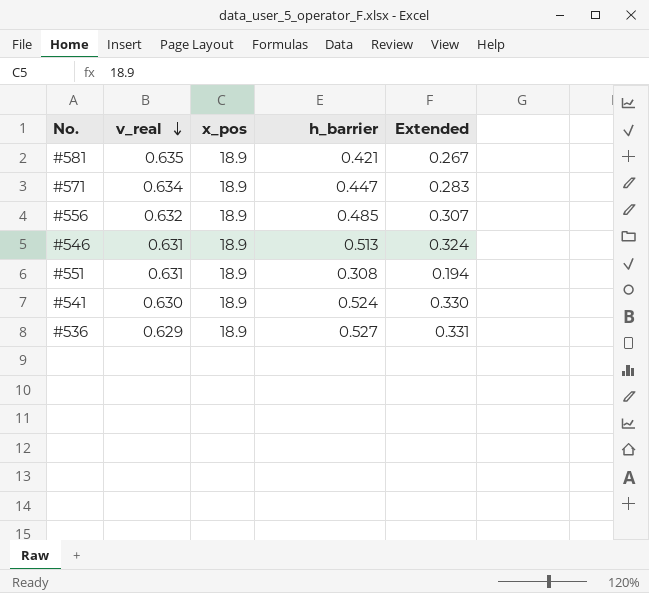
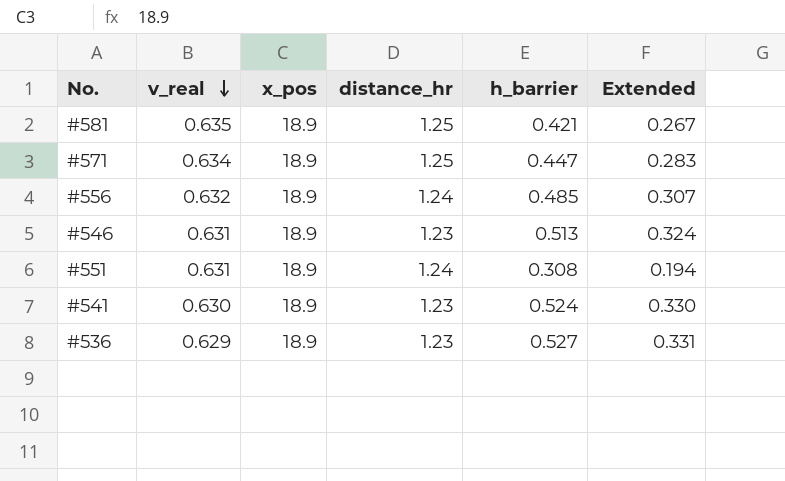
column distance_hr | position: none -> 4

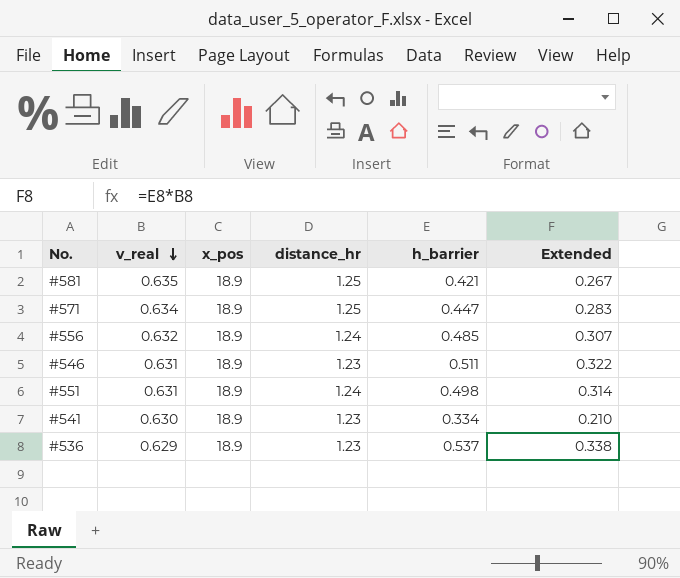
#546 | h_barrier: 0.513 -> 0.511
#546 | Extended: 0.324 -> 0.322
#551 | h_barrier: 0.308 -> 0.498
#551 | Extended: 0.194 -> 0.314
#541 | h_barrier: 0.524 -> 0.334
#541 | Extended: 0.330 -> 0.210
#536 | h_barrier: 0.527 -> 0.537
#536 | Extended: 0.331 -> 0.338

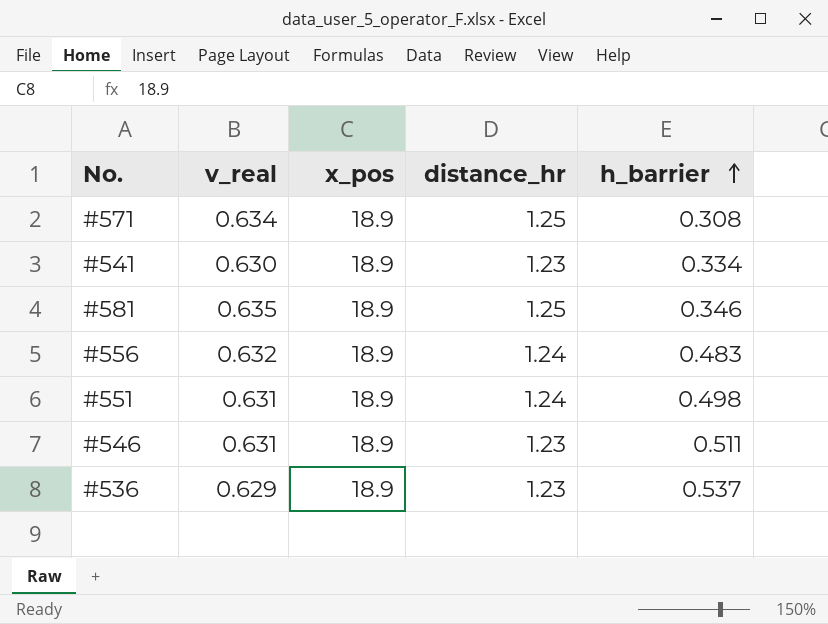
row order: v_real descending -> h_barrier ascending
column Extended | formula: [v_real] * [h_barrier] -> none
#571 | h_barrier: 0.447 -> 0.308
#581 | h_barrier: 0.421 -> 0.346
#556 | h_barrier: 0.485 -> 0.483

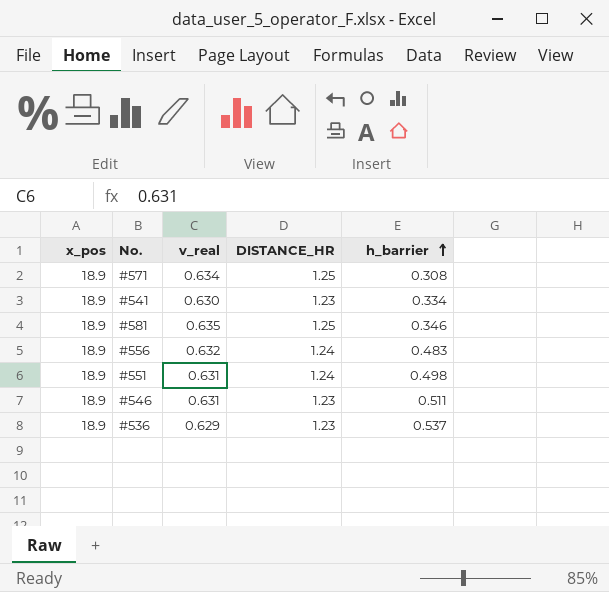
column x_pos | position: 3 -> 1
column name: distance_hr -> DISTANCE_HR

